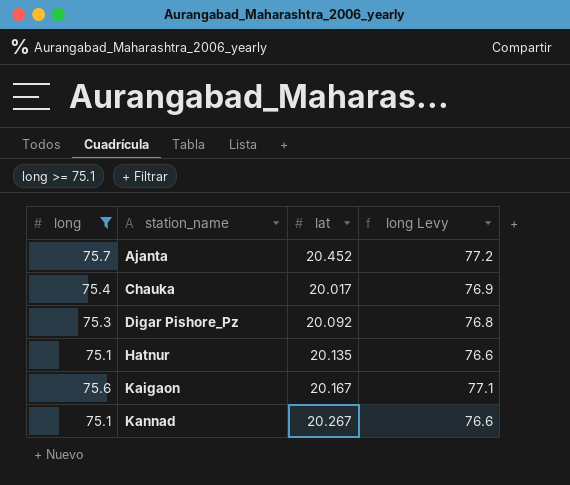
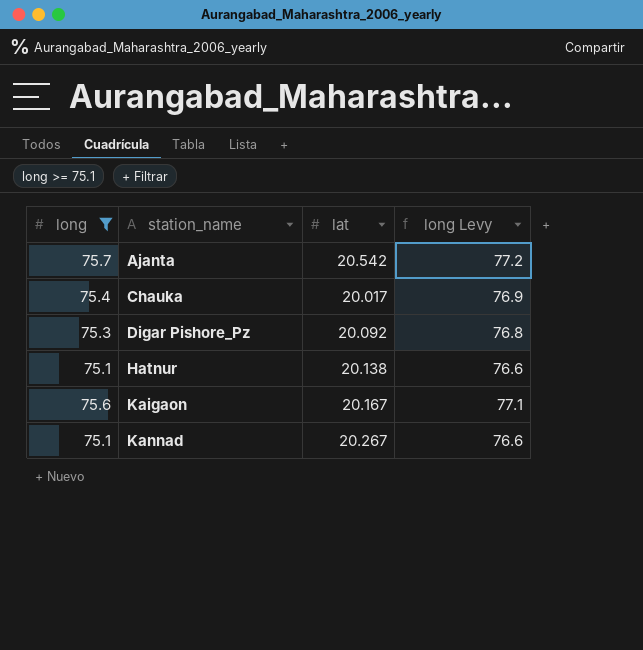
Ajanta | lat: 20.452 -> 20.542
Hatnur | lat: 20.135 -> 20.138

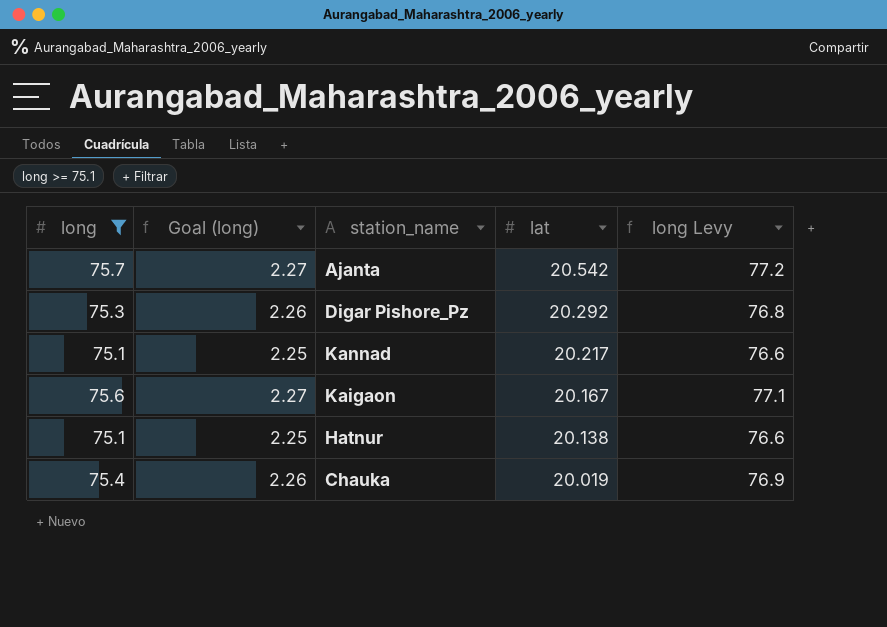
row order: station_name ascending -> lat descending
column Goal (long) | formula: none -> [long] * 0.03
Digar Pishore_Pz | lat: 20.092 -> 20.292
Kannad | lat: 20.267 -> 20.217
Chauka | lat: 20.017 -> 20.019

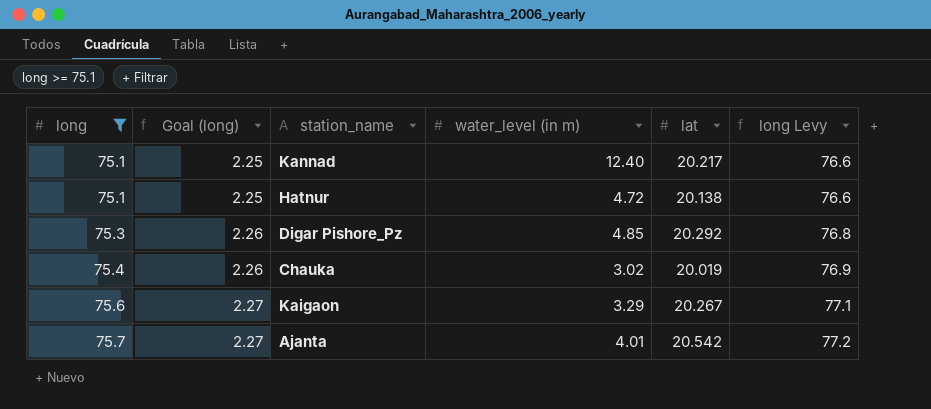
row order: lat descending -> long ascending
column water_level (in m) | position: none -> 4
Kaigaon | lat: 20.167 -> 20.267

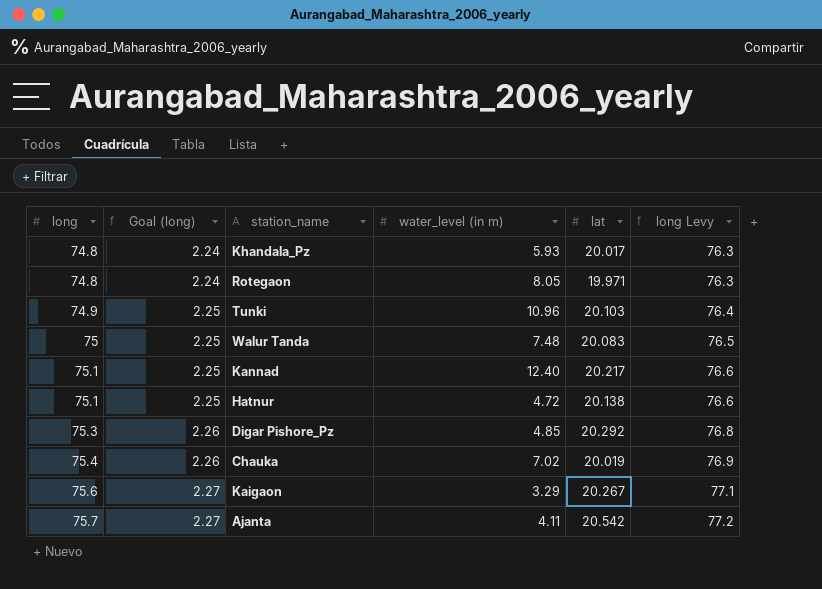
filter: long >= 75.1 -> none
Chauka | water_level (in m): 3.02 -> 7.02
Ajanta | water_level (in m): 4.01 -> 4.11

